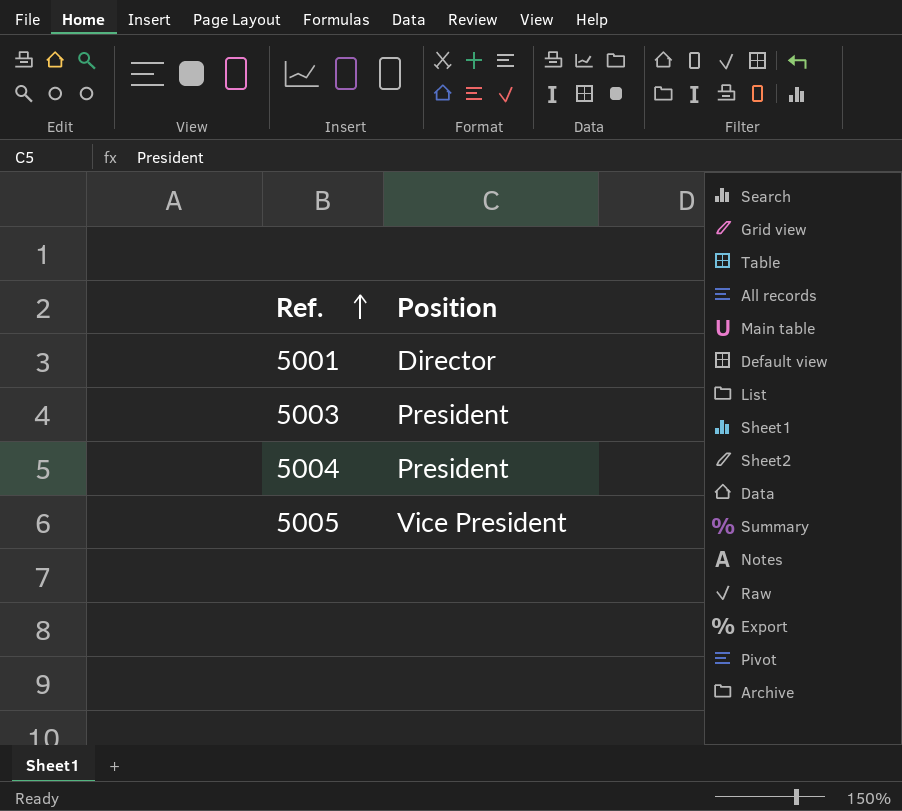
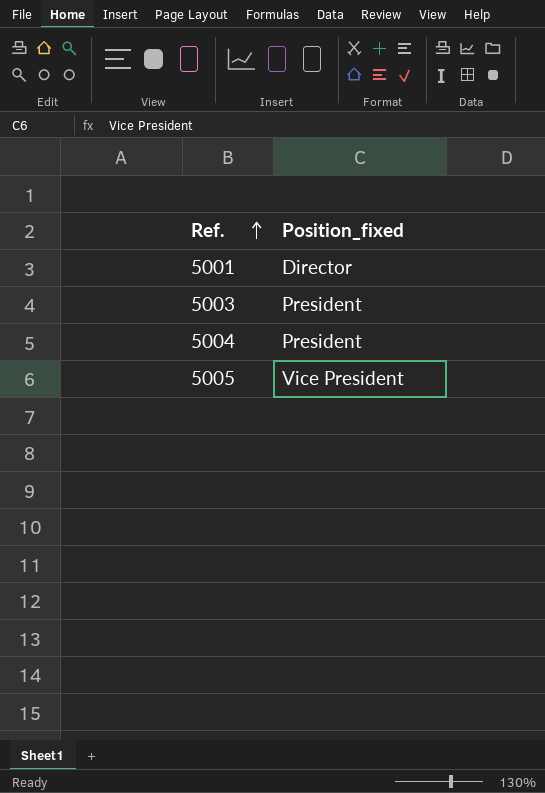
column name: Position -> Position_fixed

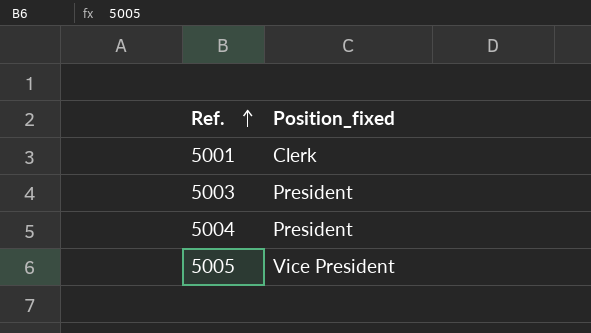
5001 | Position_fixed: Director -> Clerk

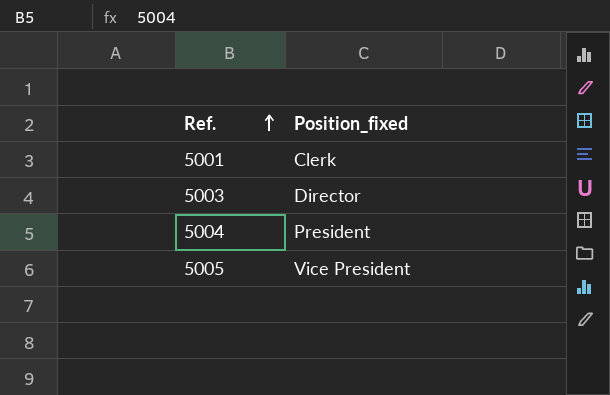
5003 | Position_fixed: President -> Director

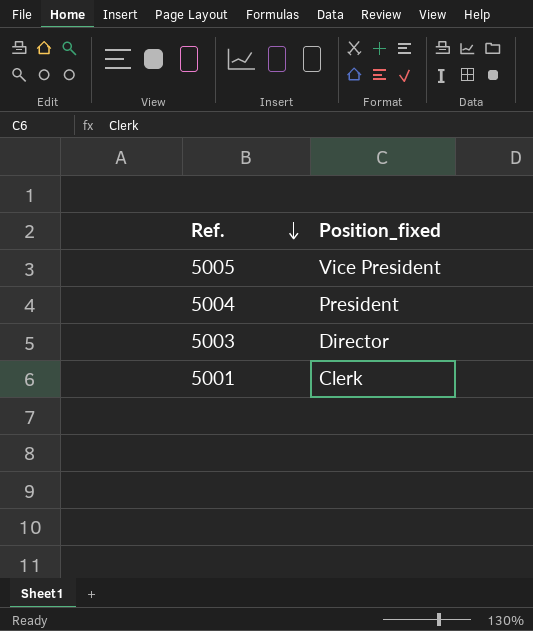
row order: Ref. ascending -> Ref. descending

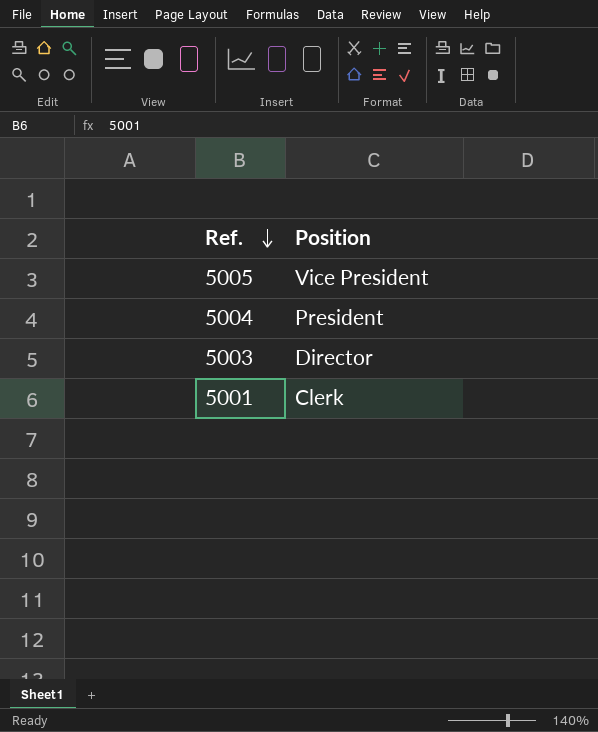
column name: Position_fixed -> Position

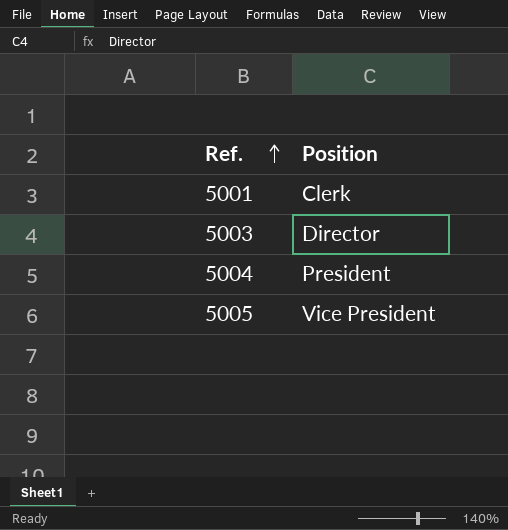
row order: Ref. descending -> Ref. ascending

